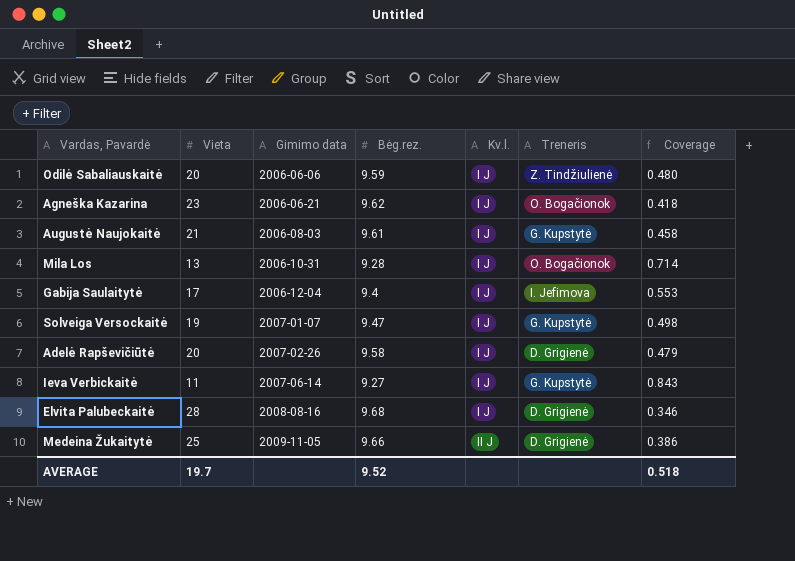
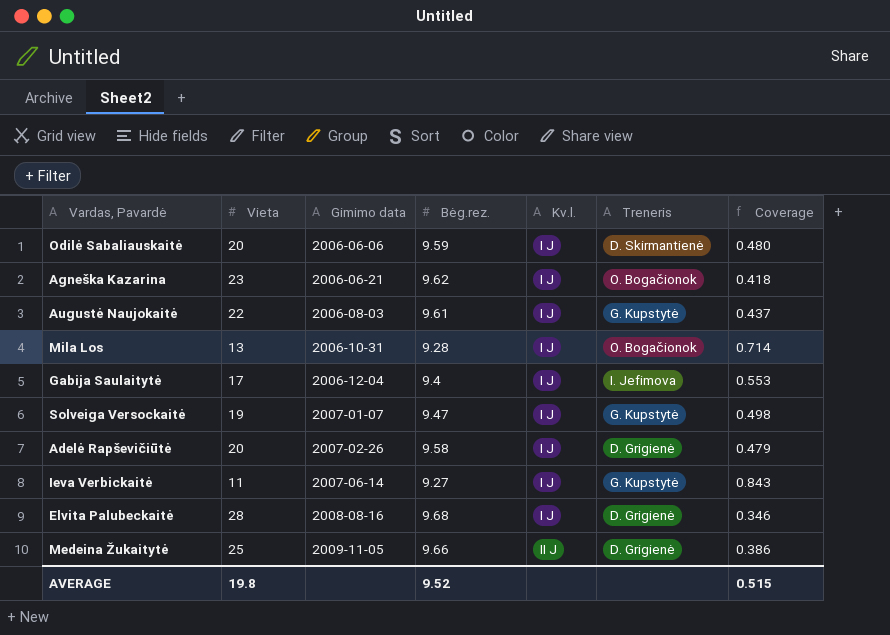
Odilė Sabaliauskaitė | Treneris: Z. Tindžiulienė -> D. Skirmantienė
Augustė Naujokaitė | Vieta: 21 -> 22
Augustė Naujokaitė | Coverage: 0.458 -> 0.437
AVERAGE | Vieta: 19.7 -> 19.8
AVERAGE | Coverage: 0.518 -> 0.515

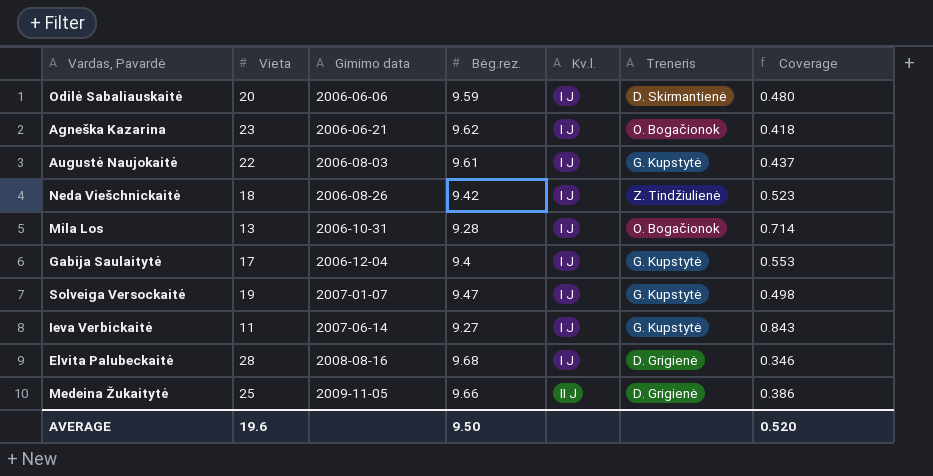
row Adelė Rapševičiūtė: 20 | 2007-02-26 | 9.58 | I J | D. Grigienė | 0.479 -> none
row Neda Viešchnickaitė: none -> 18 | 2006-08-26 | 9.42 | I J | Z. Tindžiulienė | 0.523
Gabija Saulaitytė | Treneris: I. Jefimova -> G. Kupstytė
AVERAGE | Vieta: 19.8 -> 19.6
AVERAGE | Bėg.rez.: 9.52 -> 9.50
AVERAGE | Coverage: 0.515 -> 0.520

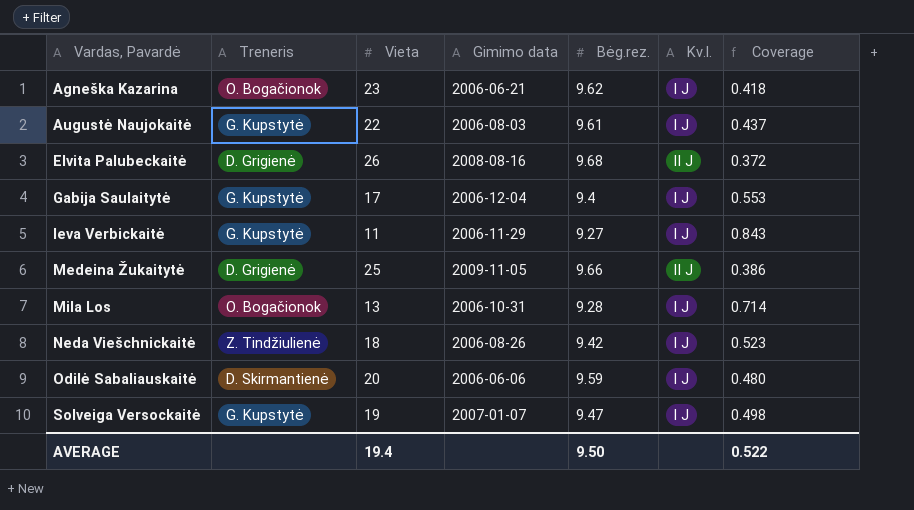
row order: Gimimo data ascending -> Vardas, Pavardė ascending
column Treneris | position: 6 -> 2
Elvita Palubeckaitė | Vieta: 28 -> 26
Elvita Palubeckaitė | Kv.l.: I J -> II J
Elvita Palubeckaitė | Coverage: 0.346 -> 0.372
Ieva Verbickaitė | Gimimo data: 2007-06-14 -> 2006-11-29
AVERAGE | Vieta: 19.6 -> 19.4
AVERAGE | Coverage: 0.520 -> 0.522

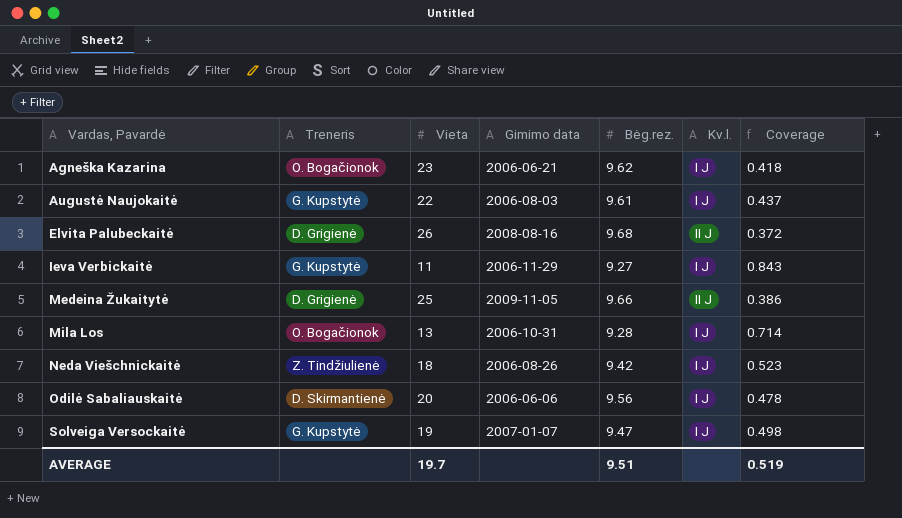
row Gabija Saulaitytė: G. Kupstytė | 17 | 2006-12-04 | 9.4 | I J | 0.553 -> none
Odilė Sabaliauskaitė | Bėg.rez.: 9.59 -> 9.56
Odilė Sabaliauskaitė | Coverage: 0.480 -> 0.478
AVERAGE | Vieta: 19.4 -> 19.7
AVERAGE | Bėg.rez.: 9.50 -> 9.51
AVERAGE | Coverage: 0.522 -> 0.519

